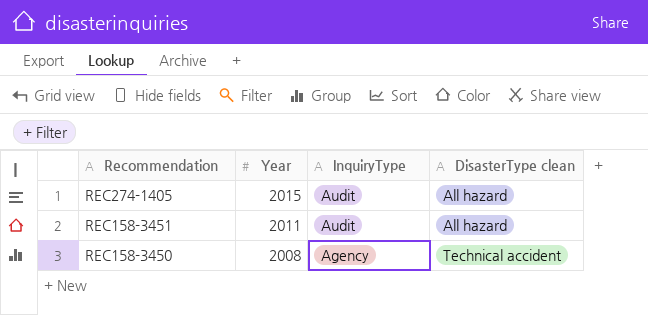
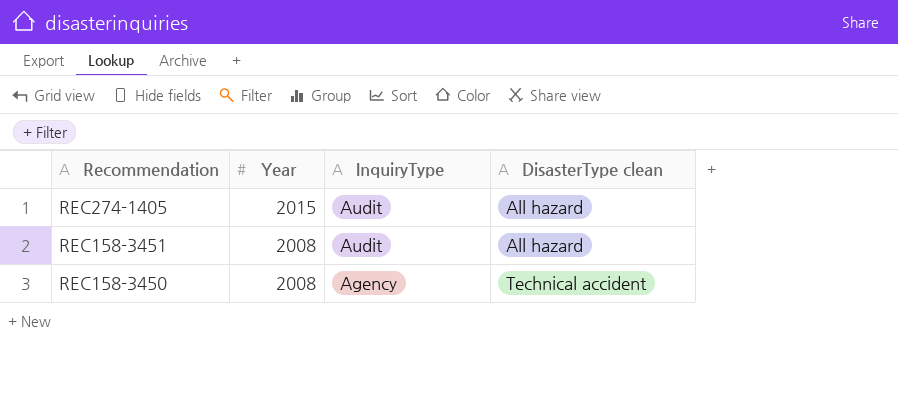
REC158-3451 | Year: 2011 -> 2008

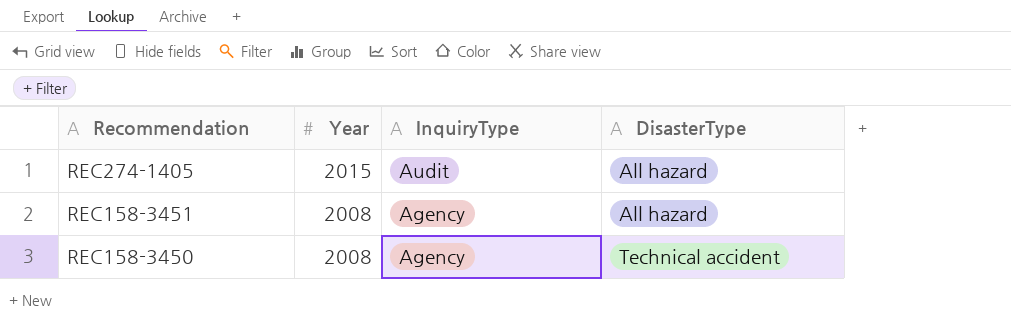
column name: DisasterType clean -> DisasterType
REC158-3451 | InquiryType: Audit -> Agency

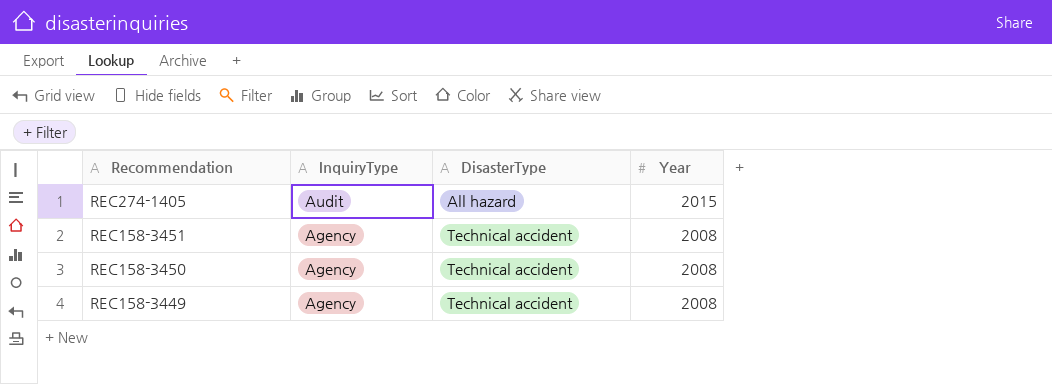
column Year | position: 2 -> 4
REC158-3451 | DisasterType: All hazard -> Technical accident
row REC158-3449: none -> Agency | Technical accident | 2008

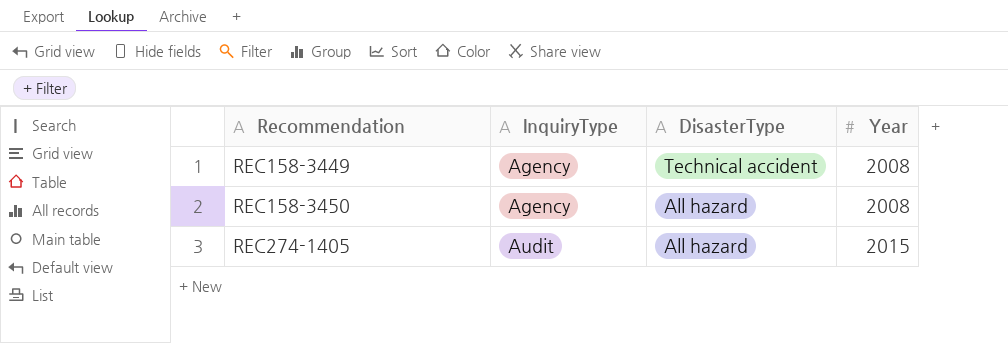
row order: Recommendation descending -> Recommendation ascending
row REC158-3451: Agency | Technical accident | 2008 -> none
REC158-3450 | DisasterType: Technical accident -> All hazard

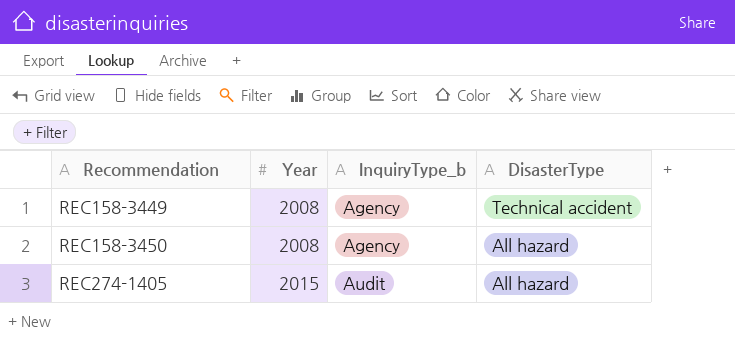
column Year | position: 4 -> 2
column name: InquiryType -> InquiryType_b

